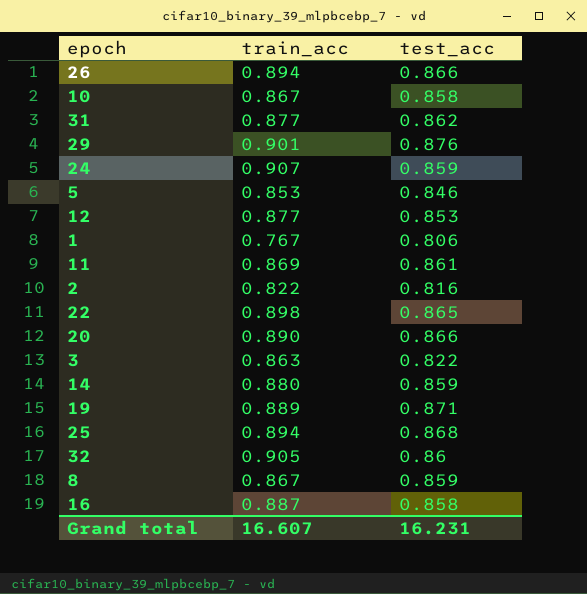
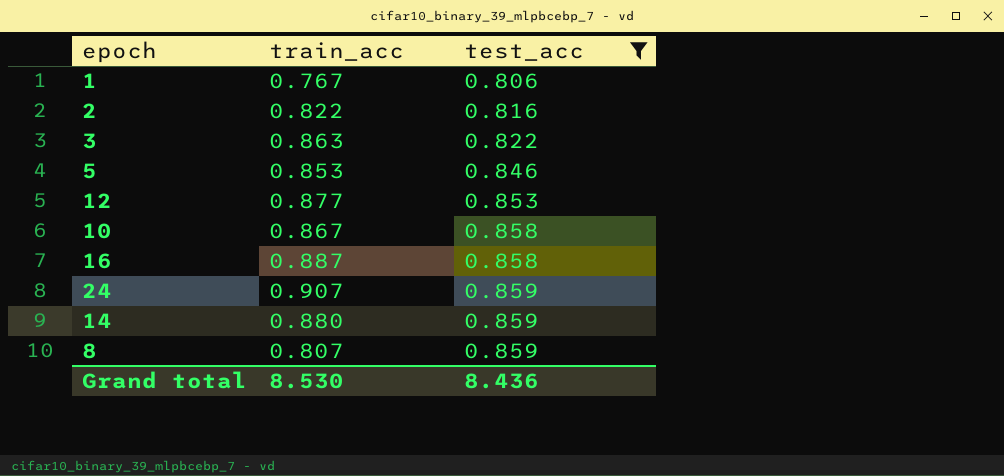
filter: none -> test_acc <= 0.859
row order: none -> test_acc ascending
8 | train_acc: 0.867 -> 0.807
Grand total | train_acc: 16.607 -> 8.530
Grand total | test_acc: 16.231 -> 8.436

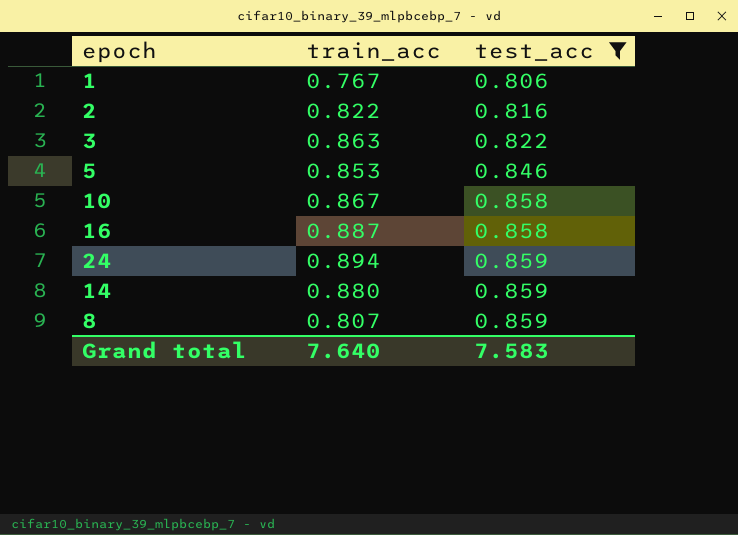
row 12: 0.877 | 0.853 -> none
24 | train_acc: 0.907 -> 0.894
Grand total | train_acc: 8.530 -> 7.640
Grand total | test_acc: 8.436 -> 7.583

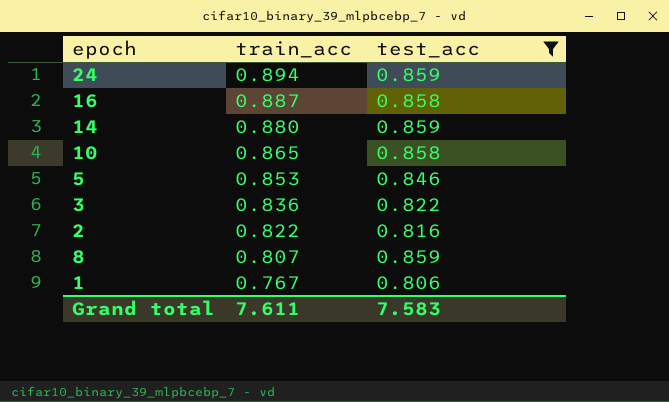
row order: test_acc ascending -> train_acc descending
10 | train_acc: 0.867 -> 0.865
3 | train_acc: 0.863 -> 0.836
Grand total | train_acc: 7.640 -> 7.611

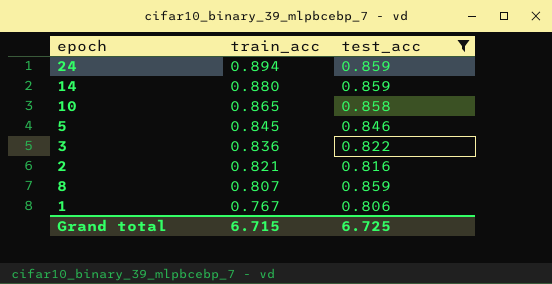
row 16: 0.887 | 0.858 -> none
5 | train_acc: 0.853 -> 0.845
2 | train_acc: 0.822 -> 0.821
Grand total | train_acc: 7.611 -> 6.715
Grand total | test_acc: 7.583 -> 6.725

